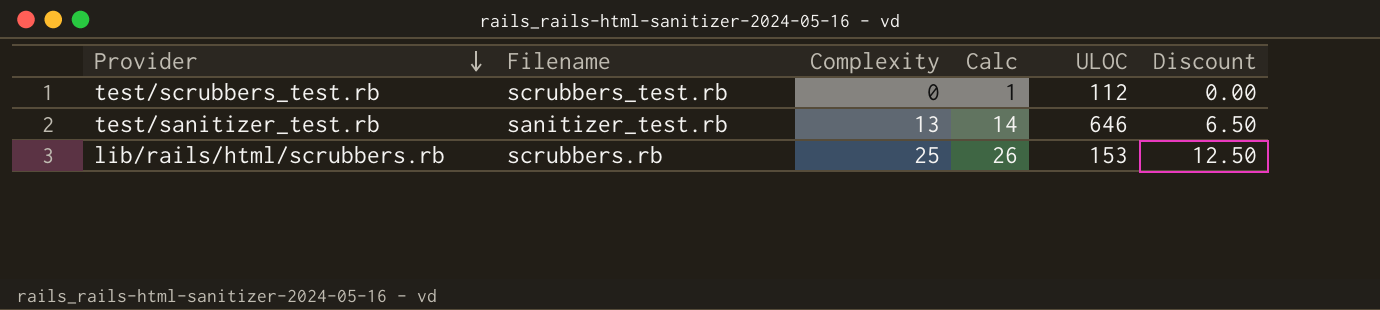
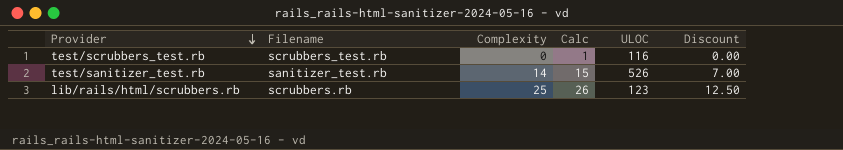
test/scrubbers_test.rb | ULOC: 112 -> 116
test/sanitizer_test.rb | Complexity: 13 -> 14
test/sanitizer_test.rb | Calc: 14 -> 15
test/sanitizer_test.rb | ULOC: 646 -> 526
test/sanitizer_test.rb | Discount: 6.50 -> 7.00
lib/rails/html/scrubbers.rb | ULOC: 153 -> 123

